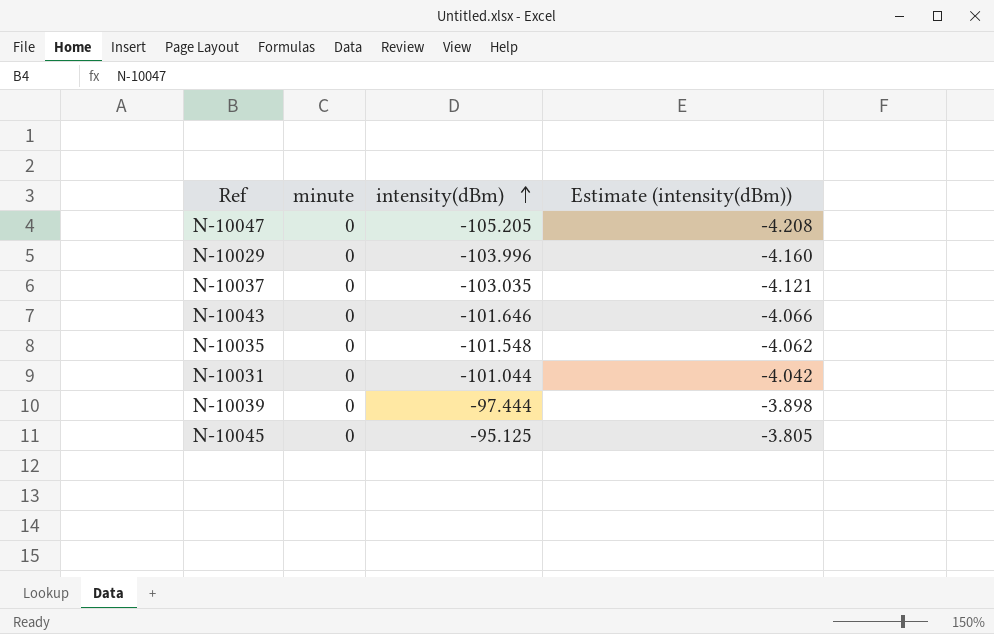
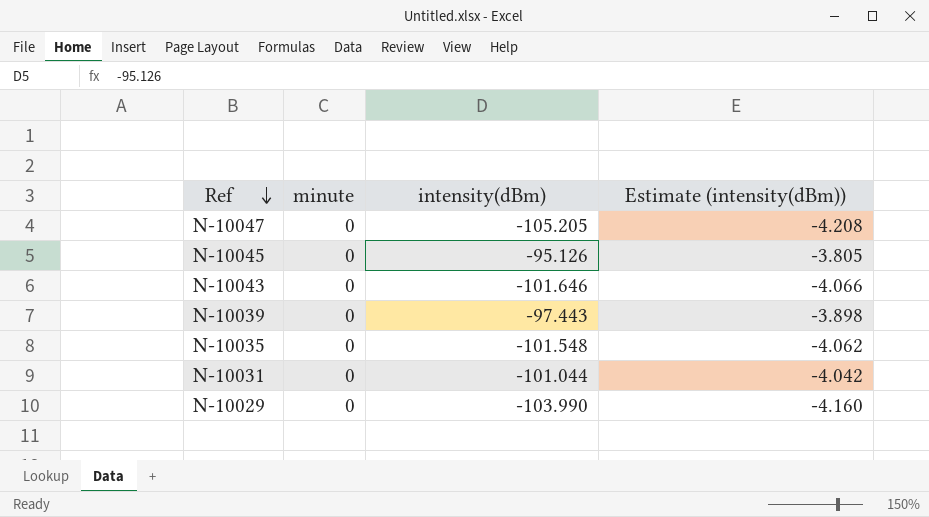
row order: intensity(dBm) ascending -> Ref descending
row N-10037: 0 | -103.035 | -4.121 -> none
N-10045 | intensity(dBm): -95.125 -> -95.126
N-10039 | intensity(dBm): -97.444 -> -97.443
N-10029 | intensity(dBm): -103.996 -> -103.990

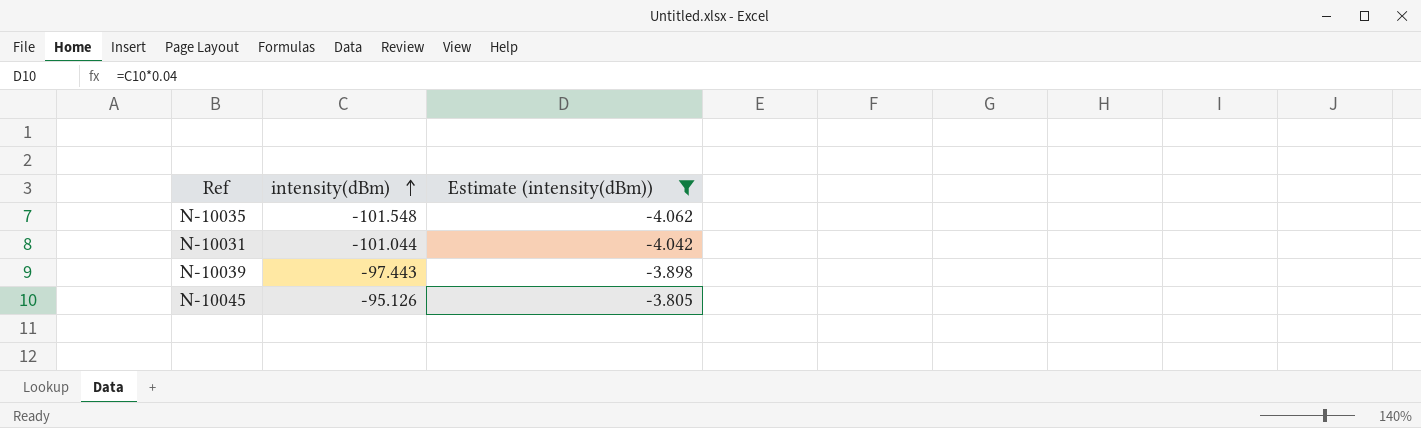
filter: none -> Estimate (intensity(dBm)) >= -4.062
row order: Ref descending -> intensity(dBm) ascending
column minute | position: 2 -> none

